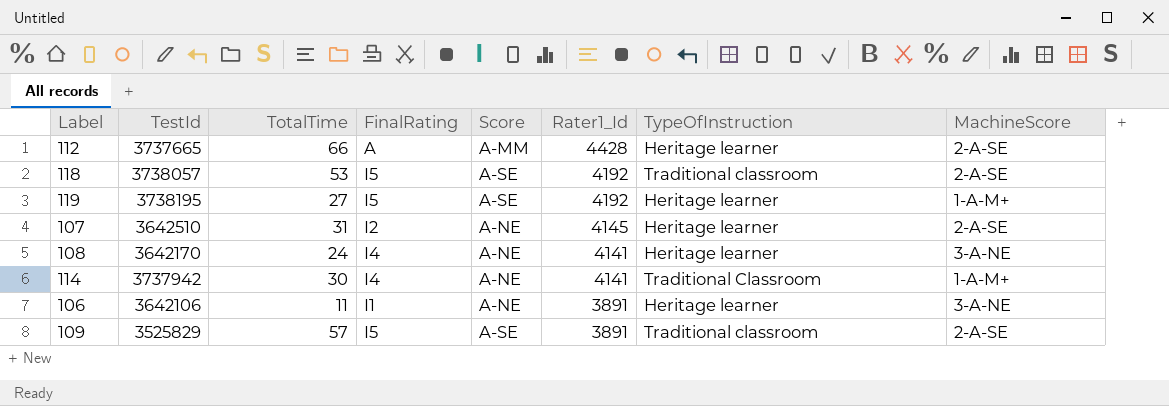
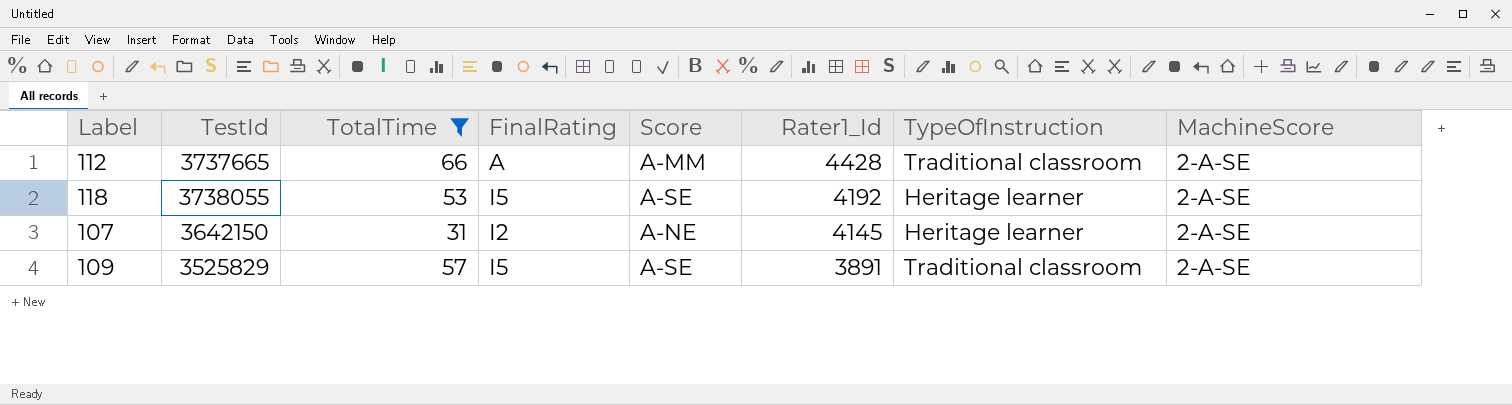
filter: none -> TotalTime >= 31
112 | TypeOfInstruction: Heritage learner -> Traditional classroom
118 | TestId: 3738057 -> 3738055
118 | TypeOfInstruction: Traditional classroom -> Heritage learner
107 | TestId: 3642510 -> 3642150

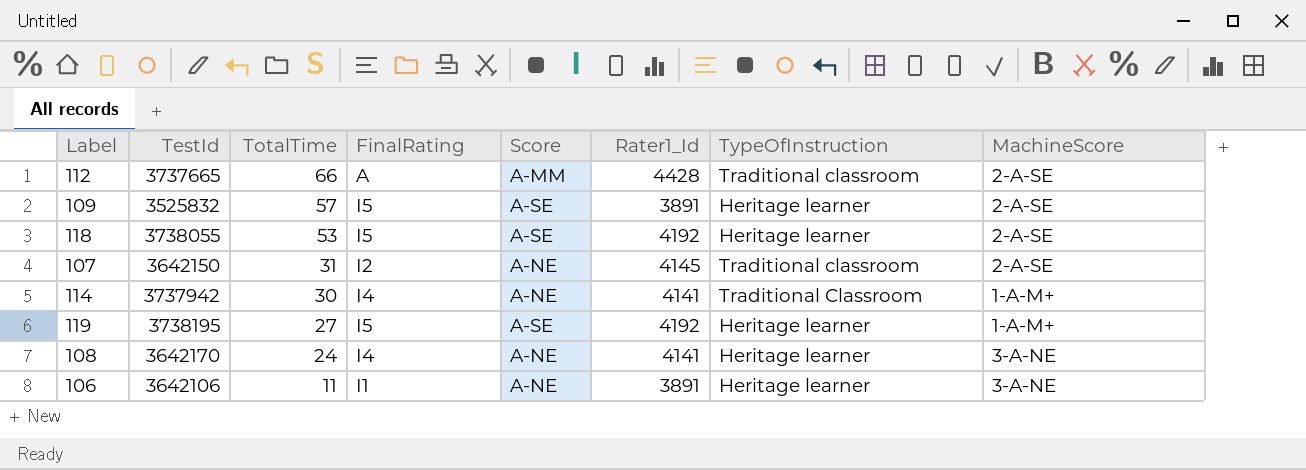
filter: TotalTime >= 31 -> none
row order: Rater1_Id descending -> TotalTime descending
109 | TestId: 3525829 -> 3525832
109 | TypeOfInstruction: Traditional classroom -> Heritage learner
107 | TypeOfInstruction: Heritage learner -> Traditional classroom

